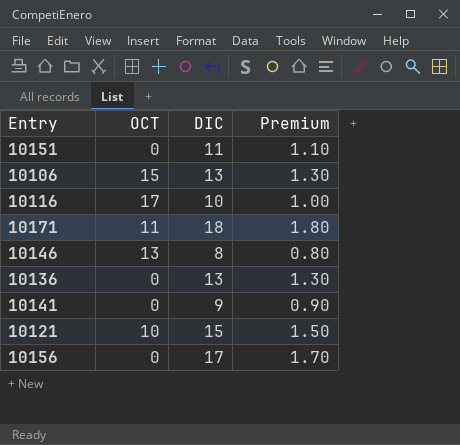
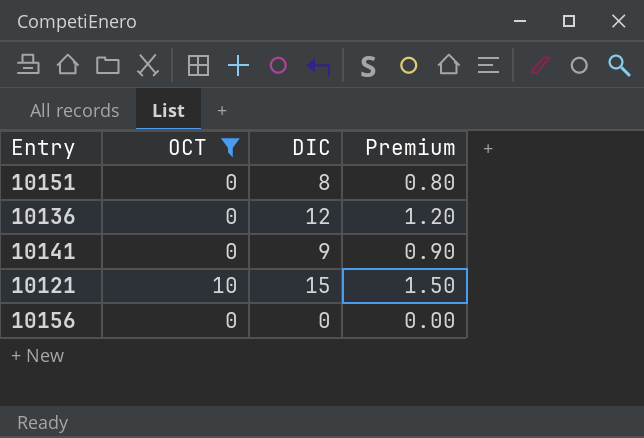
filter: none -> OCT <= 10
10151 | DIC: 11 -> 8
10151 | Premium: 1.10 -> 0.80
10136 | DIC: 13 -> 12
10136 | Premium: 1.30 -> 1.20
10156 | DIC: 17 -> 0
10156 | Premium: 1.70 -> 0.00

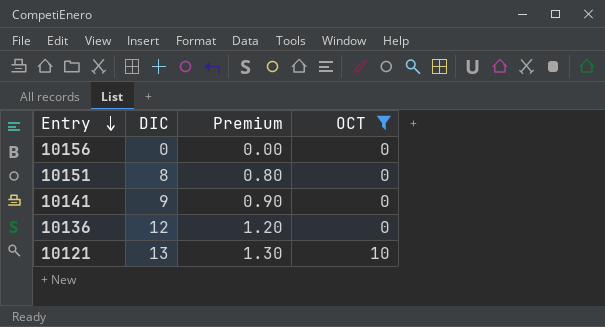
row order: none -> Entry descending
column OCT | position: 2 -> 4
10121 | DIC: 15 -> 13
10121 | Premium: 1.50 -> 1.30

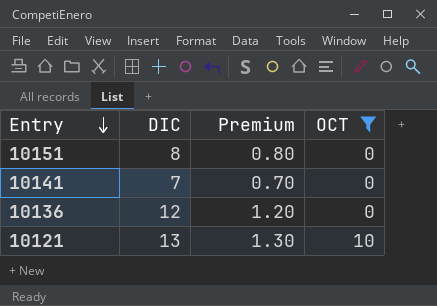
row 10156: 0 | 0.00 | 0 -> none
10141 | DIC: 9 -> 7
10141 | Premium: 0.90 -> 0.70

